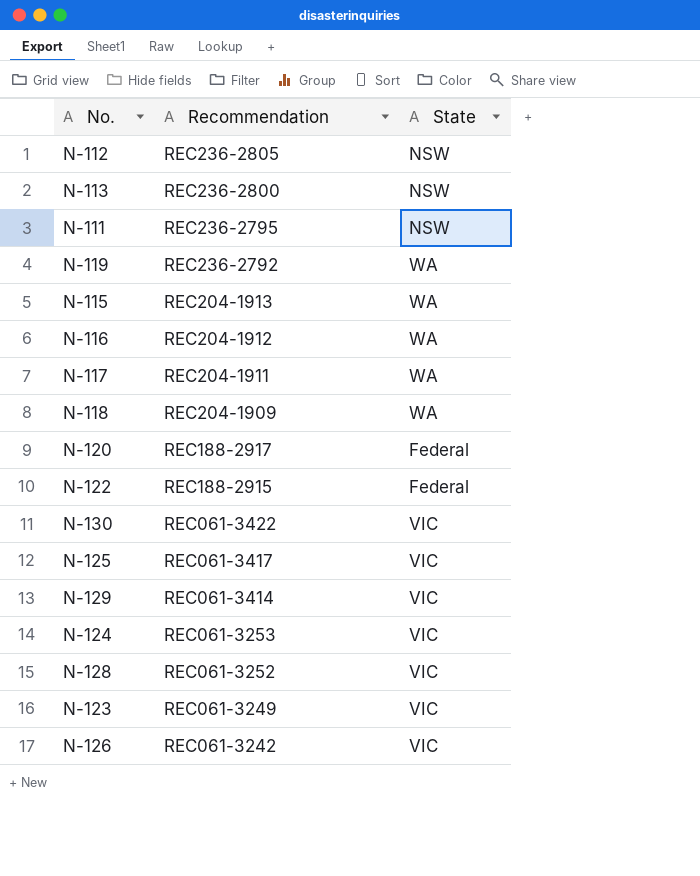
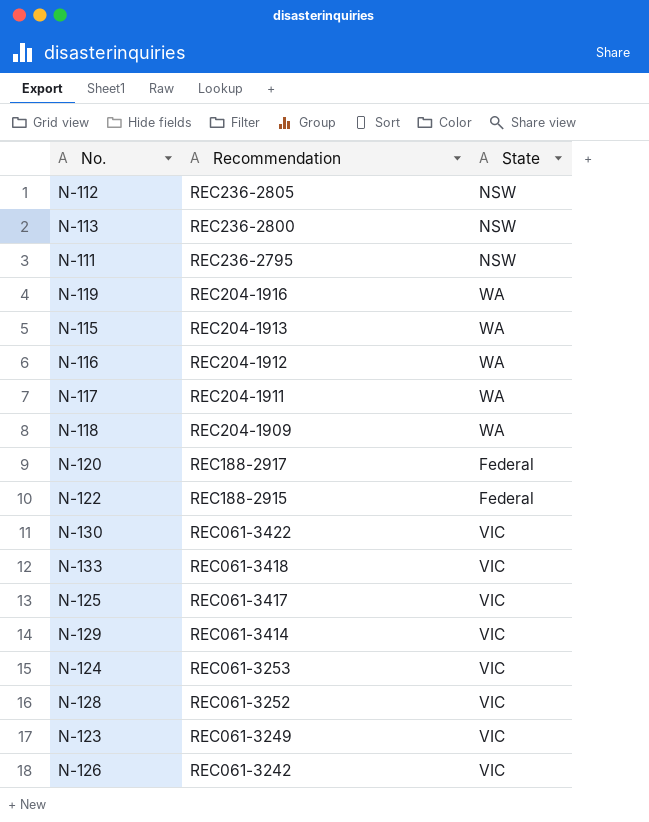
N-119 | Recommendation: REC236-2792 -> REC204-1916
row N-133: none -> REC061-3418 | VIC

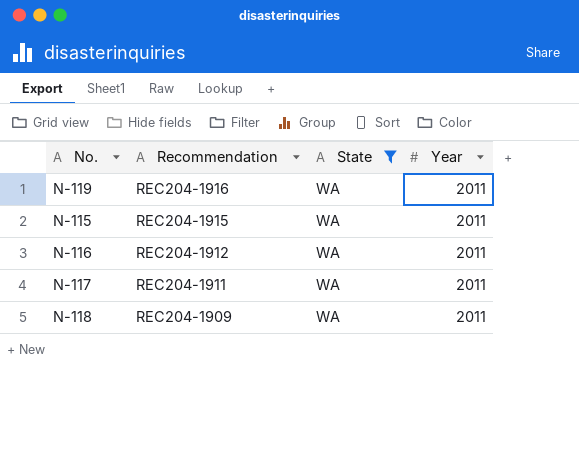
filter: none -> State = WA
column Year | position: none -> 4
N-115 | Recommendation: REC204-1913 -> REC204-1915

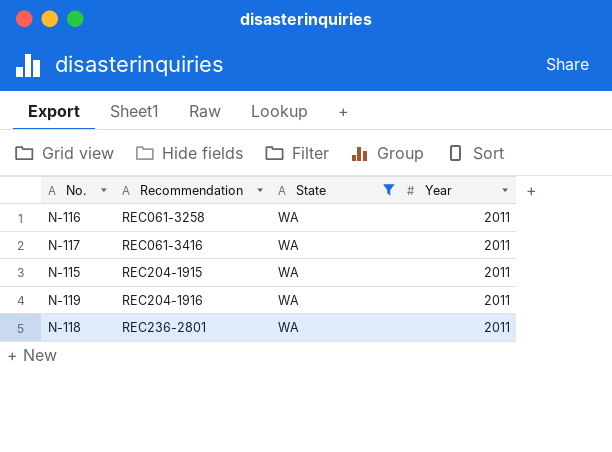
row order: Recommendation descending -> Recommendation ascending
N-116 | Recommendation: REC204-1912 -> REC061-3258
N-117 | Recommendation: REC204-1911 -> REC061-3416
N-118 | Recommendation: REC204-1909 -> REC236-2801

